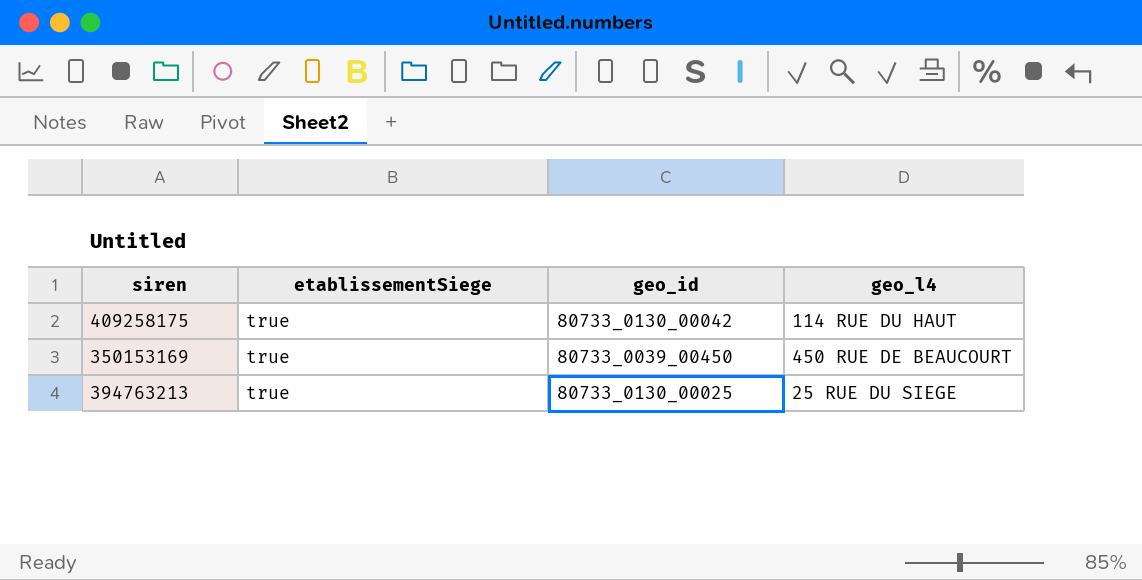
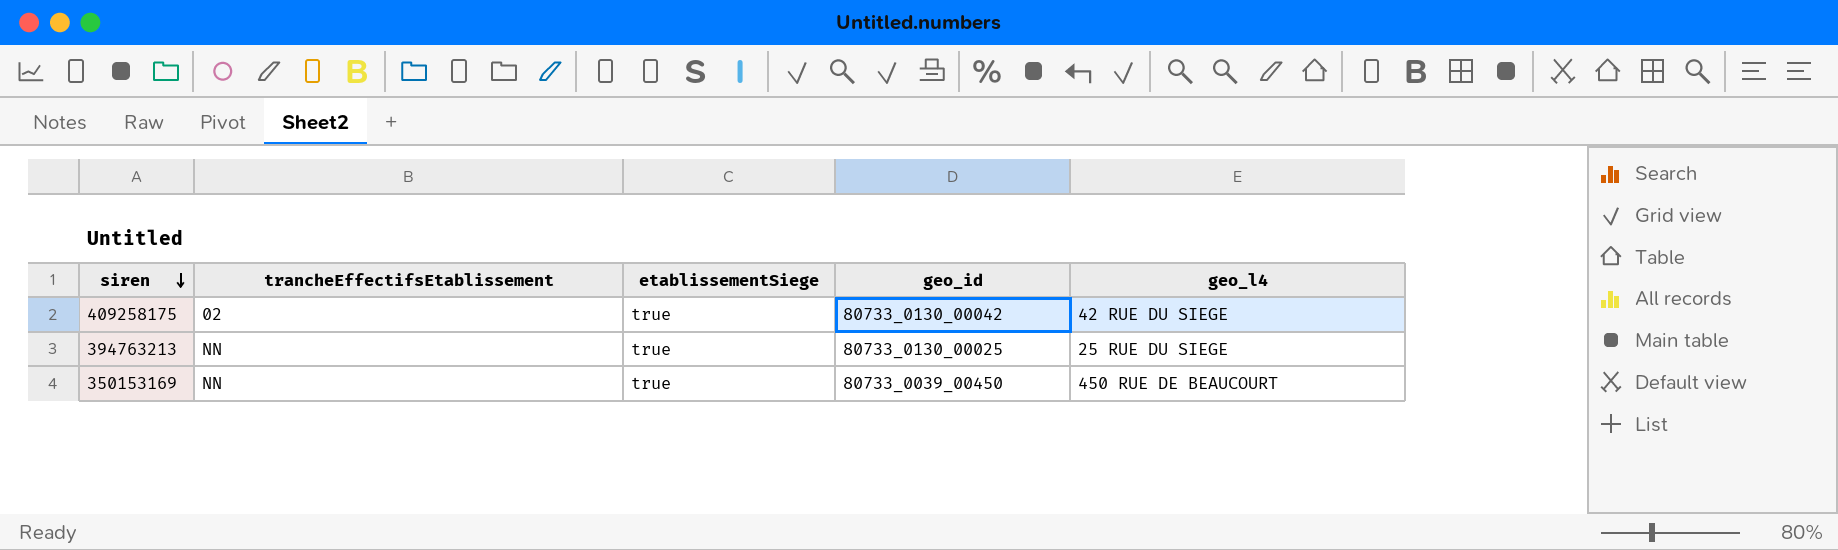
row order: none -> siren descending
column trancheEffectifsEtablissement | position: none -> 2
409258175 | geo_l4: 114 RUE DU HAUT -> 42 RUE DU SIEGE

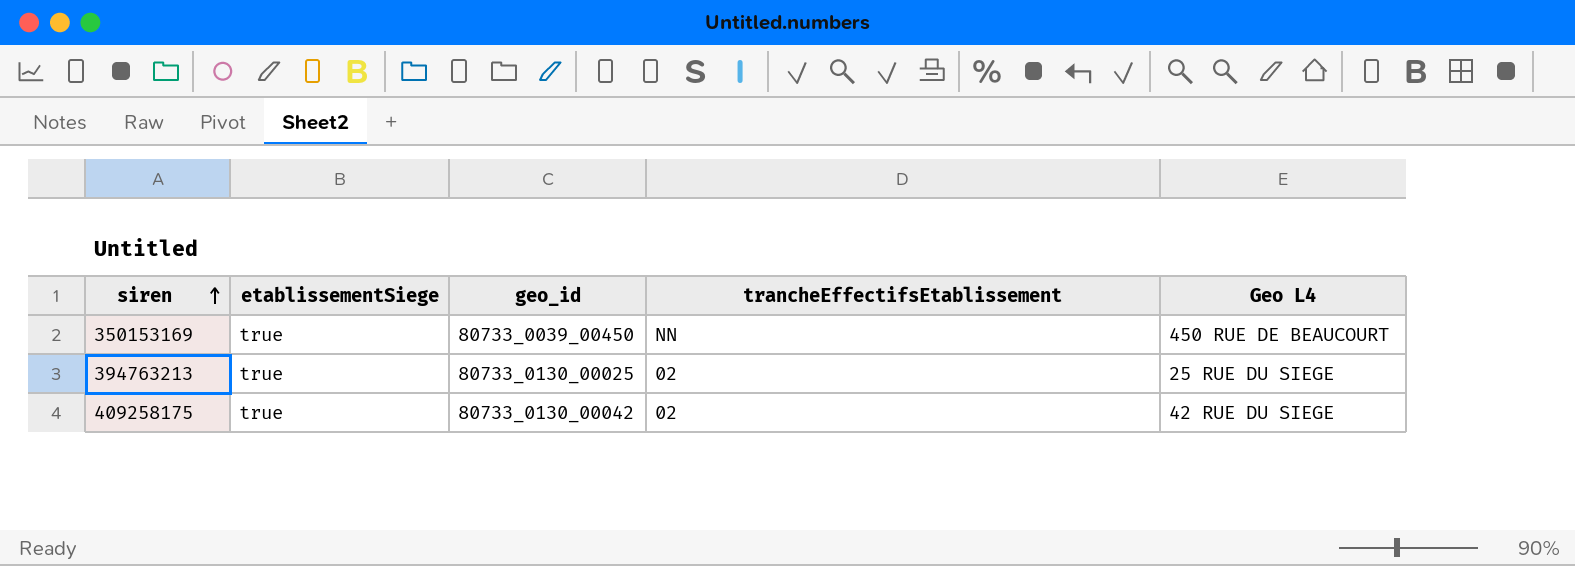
row order: siren descending -> siren ascending
column trancheEffectifsEtablissement | position: 2 -> 4
column name: geo_l4 -> Geo L4
394763213 | trancheEffectifsEtablissement: NN -> 02

